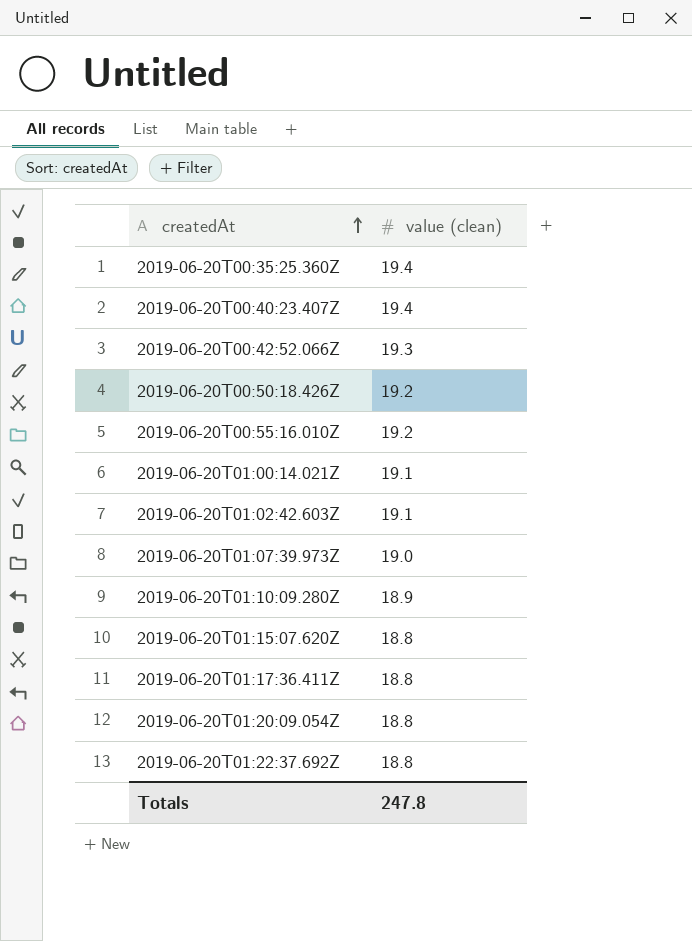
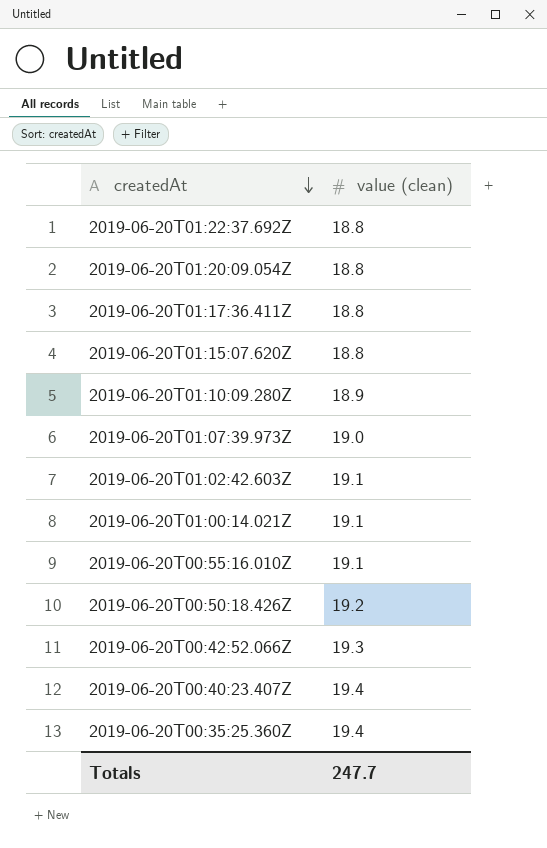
row order: createdAt ascending -> createdAt descending
2019-06-20T00:55:16.010Z | value (clean): 19.2 -> 19.1
Totals | value (clean): 247.8 -> 247.7

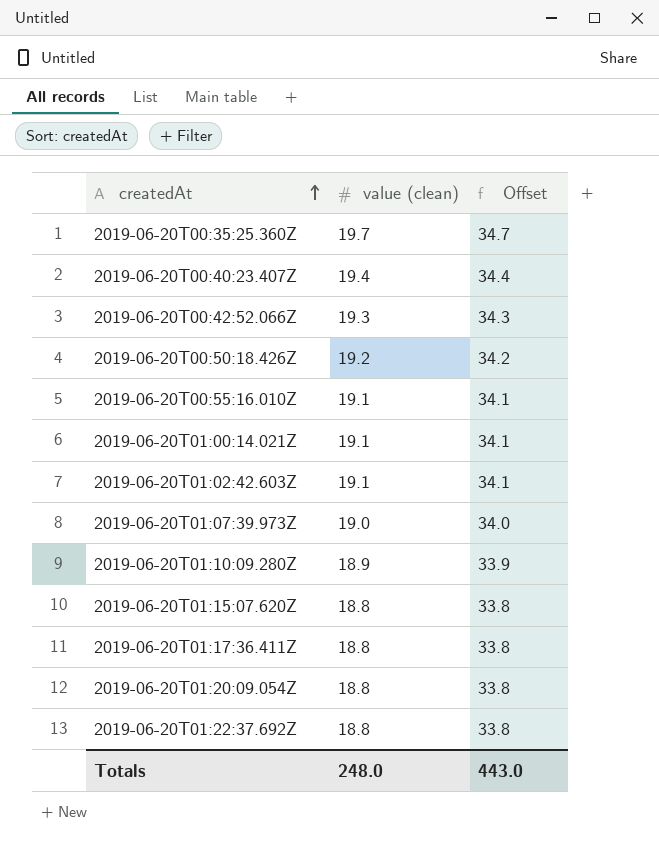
row order: createdAt descending -> createdAt ascending
column Offset | formula: none -> [value (clean)] + 15
2019-06-20T00:35:25.360Z | value (clean): 19.4 -> 19.7
Totals | value (clean): 247.7 -> 248.0

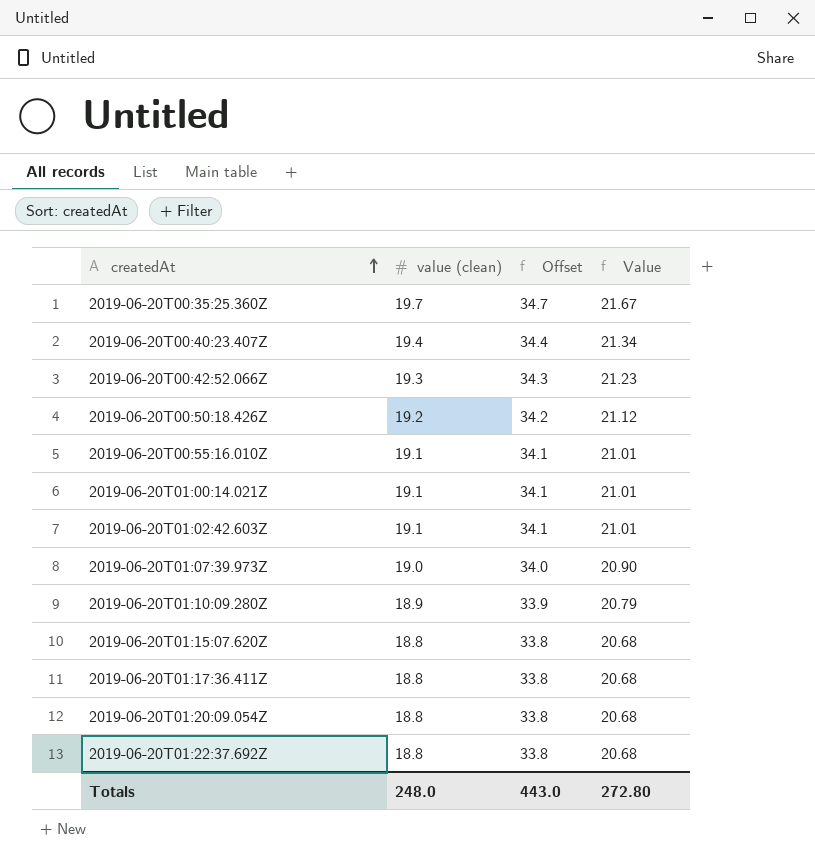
column Value | formula: none -> [value (clean)] * 1.1

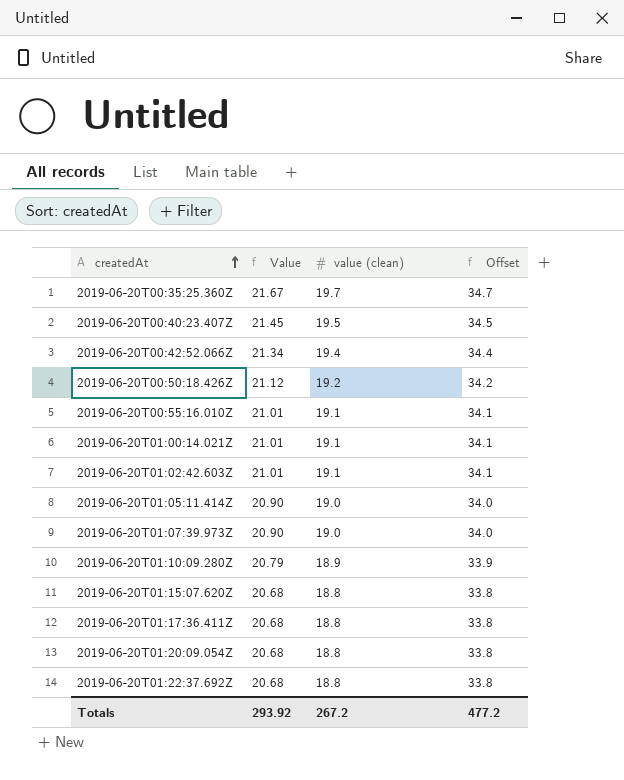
column Value | position: 4 -> 2
2019-06-20T00:40:23.407Z | Value: 21.34 -> 21.45
2019-06-20T00:40:23.407Z | value (clean): 19.4 -> 19.5
2019-06-20T00:40:23.407Z | Offset: 34.4 -> 34.5
2019-06-20T00:42:52.066Z | Value: 21.23 -> 21.34
2019-06-20T00:42:52.066Z | value (clean): 19.3 -> 19.4
2019-06-20T00:42:52.066Z | Offset: 34.3 -> 34.4
row 2019-06-20T01:05:11.414Z: none -> 20.90 | 19.0 | 34.0
Totals | Value: 272.80 -> 293.92
Totals | value (clean): 248.0 -> 267.2
Totals | Offset: 443.0 -> 477.2

